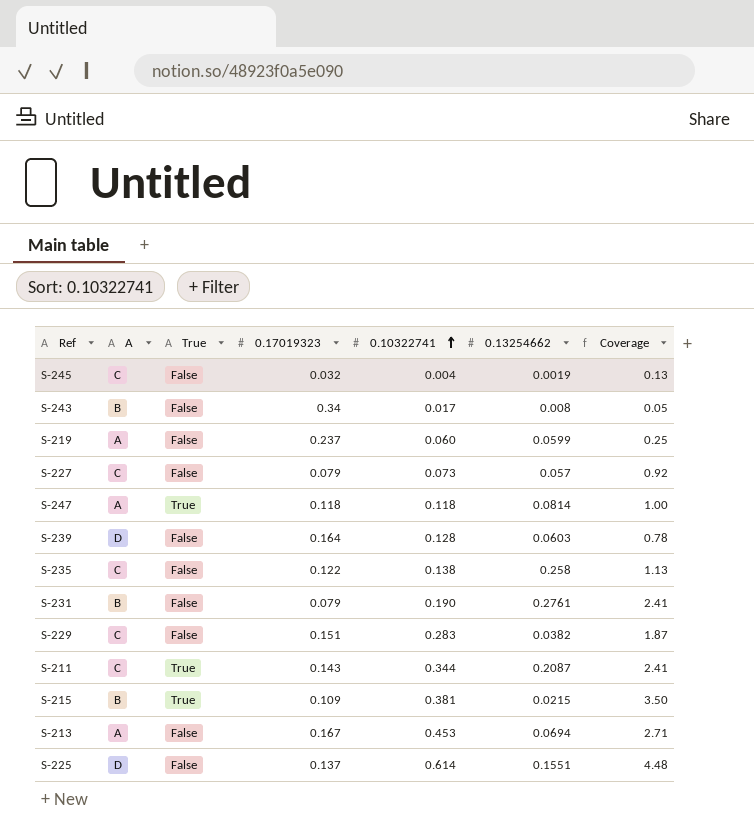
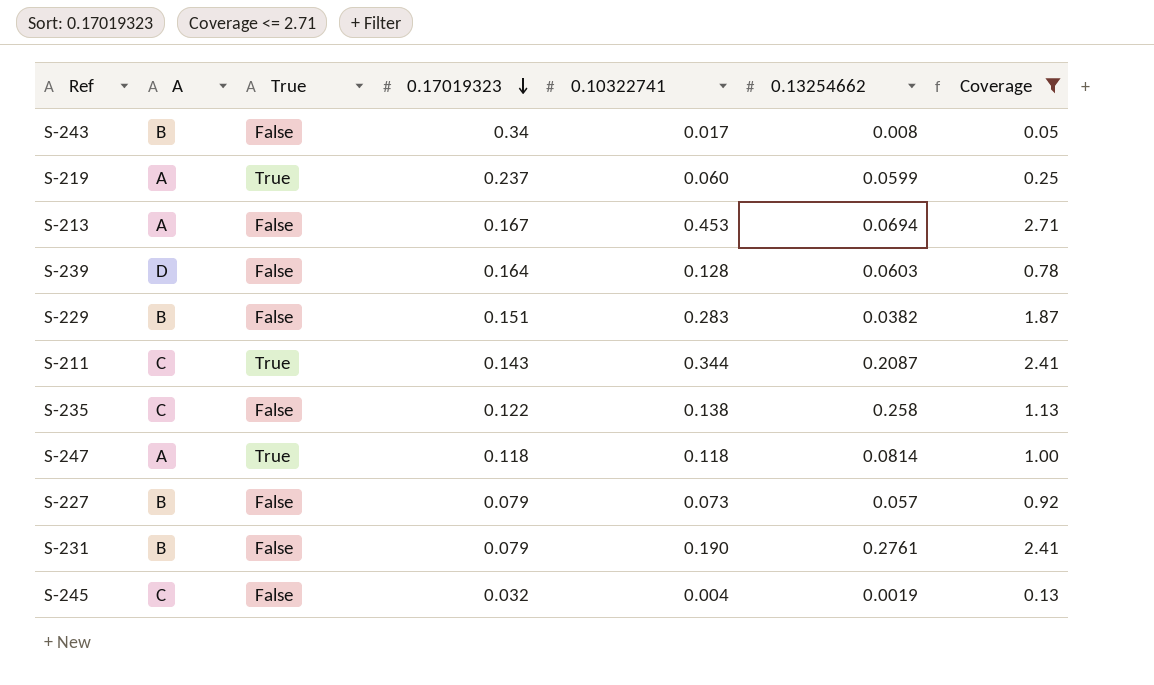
filter: none -> Coverage <= 2.71
row order: 0.10322741 ascending -> 0.17019323 descending
S-219 | True: False -> True
S-229 | A: C -> B
S-227 | A: C -> B

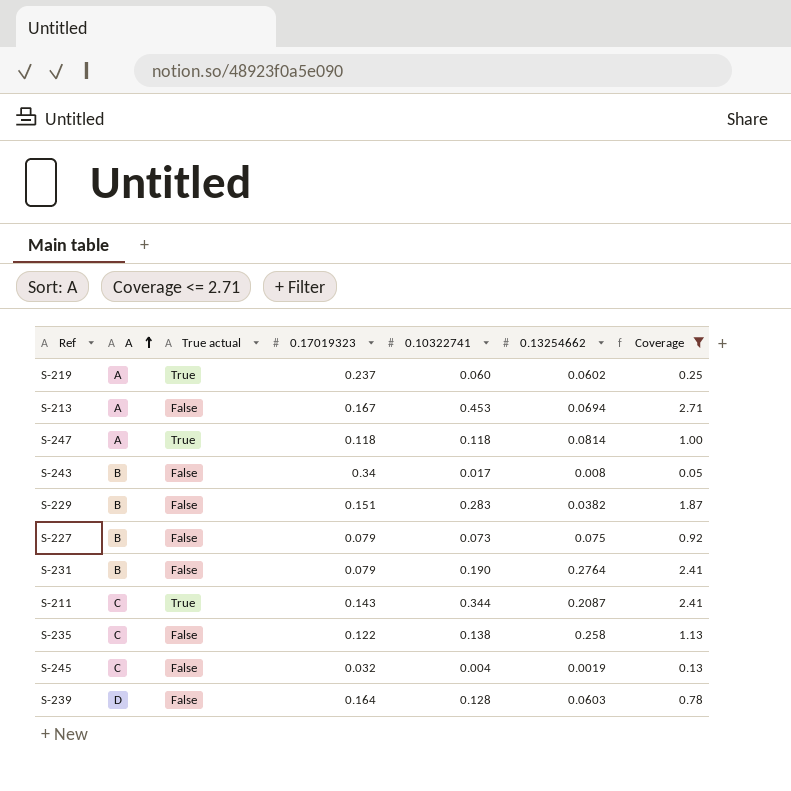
row order: 0.17019323 descending -> A ascending
column name: True -> True actual
S-219 | 0.13254662: 0.0599 -> 0.0602
S-227 | 0.13254662: 0.057 -> 0.075
S-231 | 0.13254662: 0.2761 -> 0.2764

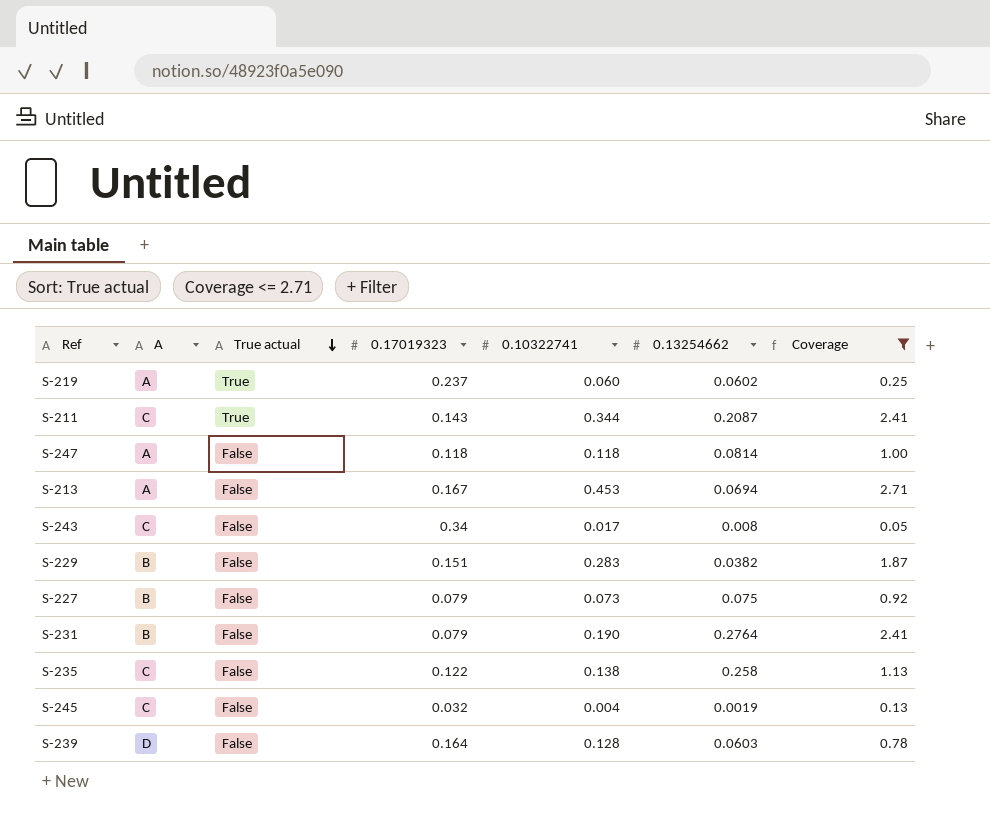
row order: A ascending -> True actual descending
S-247 | True actual: True -> False
S-243 | A: B -> C

